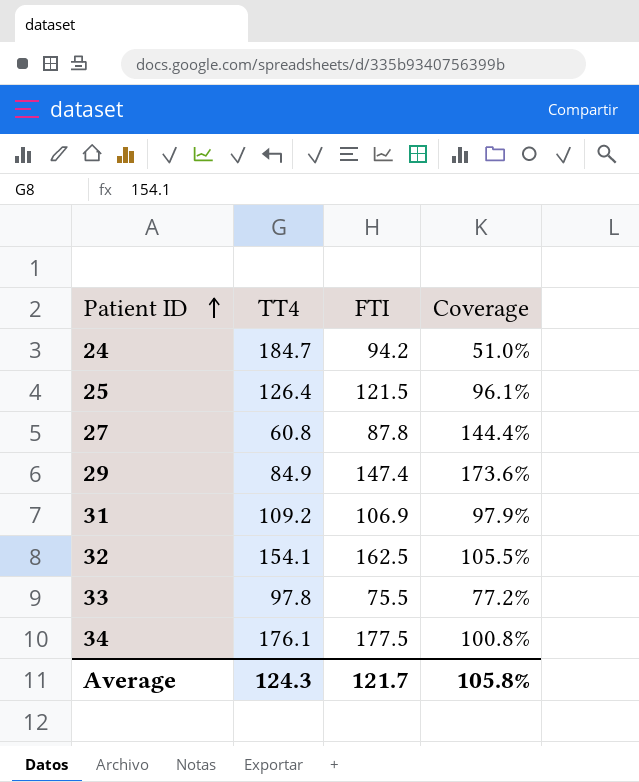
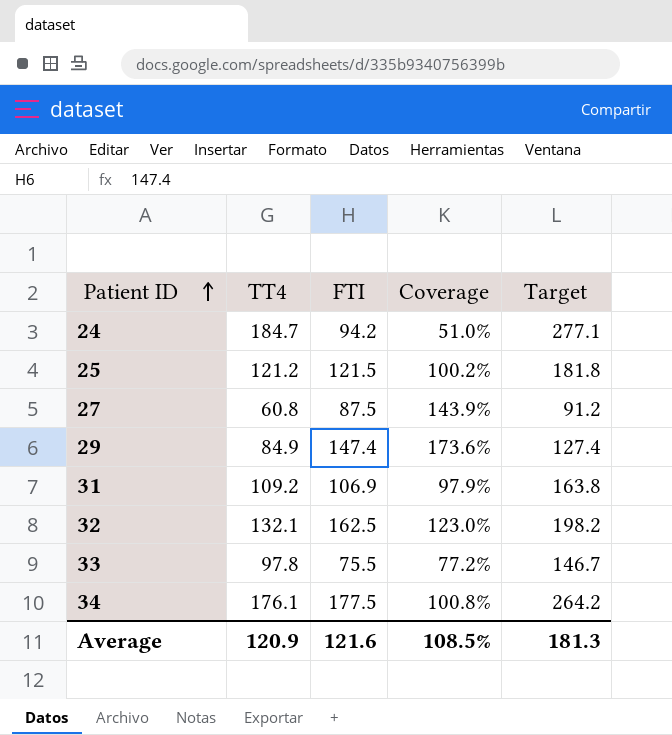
column Target | formula: none -> [TT4] * 1.5
25 | TT4: 126.4 -> 121.2
25 | Coverage: 96.1% -> 100.2%
27 | FTI: 87.8 -> 87.5
27 | Coverage: 144.4% -> 143.9%
32 | TT4: 154.1 -> 132.1
32 | Coverage: 105.5% -> 123.0%
Average | TT4: 124.3 -> 120.9
Average | FTI: 121.7 -> 121.6
Average | Coverage: 105.8% -> 108.5%

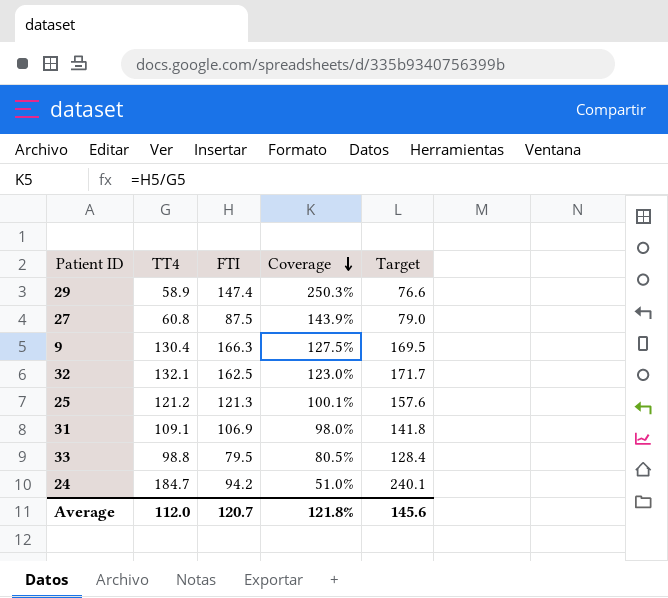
row order: Patient ID ascending -> Coverage descending
column Target | formula: [TT4] * 1.5 -> [TT4] * 1.3
row 34: 176.1 | 177.5 | 100.8% | 264.2 -> none
29 | TT4: 84.9 -> 58.9
29 | Coverage: 173.6% -> 250.3%
row 9: none -> 130.4 | 166.3 | 127.5% | 169.5
25 | FTI: 121.5 -> 121.3
25 | Coverage: 100.2% -> 100.1%
31 | TT4: 109.2 -> 109.1
31 | Coverage: 97.9% -> 98.0%
33 | TT4: 97.8 -> 98.8
33 | FTI: 75.5 -> 79.5
33 | Coverage: 77.2% -> 80.5%
Average | TT4: 120.9 -> 112.0
Average | FTI: 121.6 -> 120.7
Average | Coverage: 108.5% -> 121.8%
Average | Target: 181.3 -> 145.6

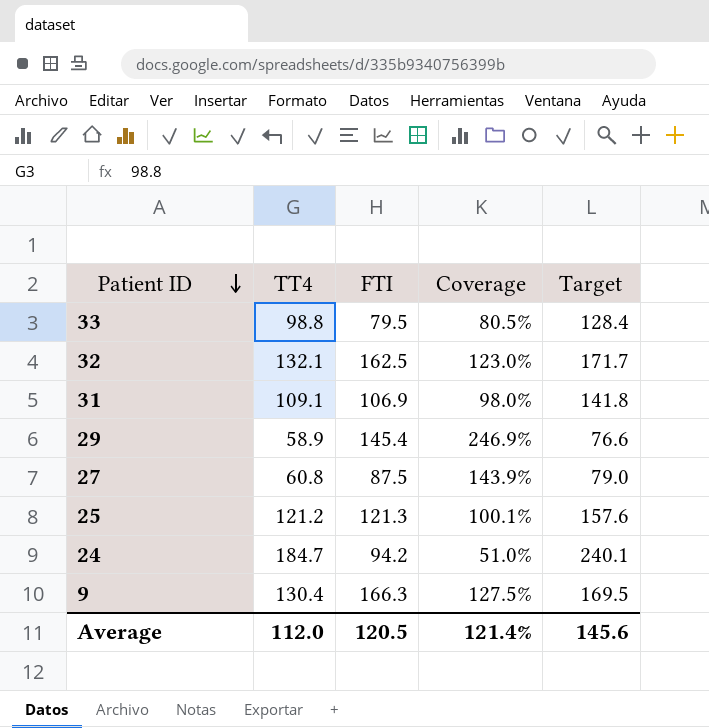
row order: Coverage descending -> Patient ID descending
29 | FTI: 147.4 -> 145.4
29 | Coverage: 250.3% -> 246.9%
Average | FTI: 120.7 -> 120.5
Average | Coverage: 121.8% -> 121.4%

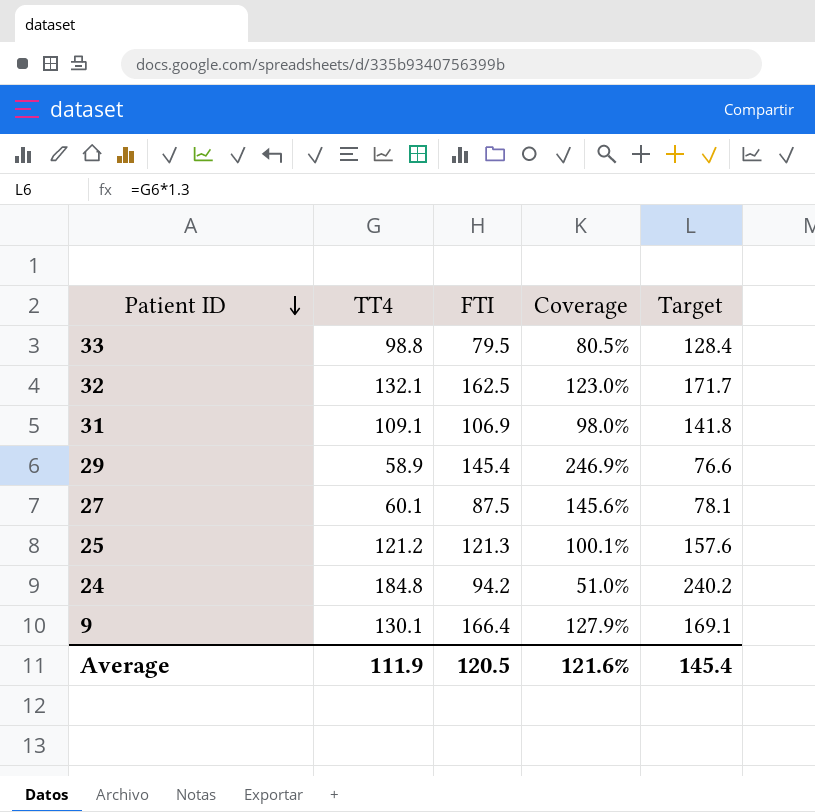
27 | TT4: 60.8 -> 60.1
27 | Coverage: 143.9% -> 145.6%
27 | Target: 79.0 -> 78.1
24 | TT4: 184.7 -> 184.8
24 | Target: 240.1 -> 240.2
9 | TT4: 130.4 -> 130.1
9 | FTI: 166.3 -> 166.4
9 | Coverage: 127.5% -> 127.9%
9 | Target: 169.5 -> 169.1
Average | TT4: 112.0 -> 111.9
Average | Coverage: 121.4% -> 121.6%
Average | Target: 145.6 -> 145.4

